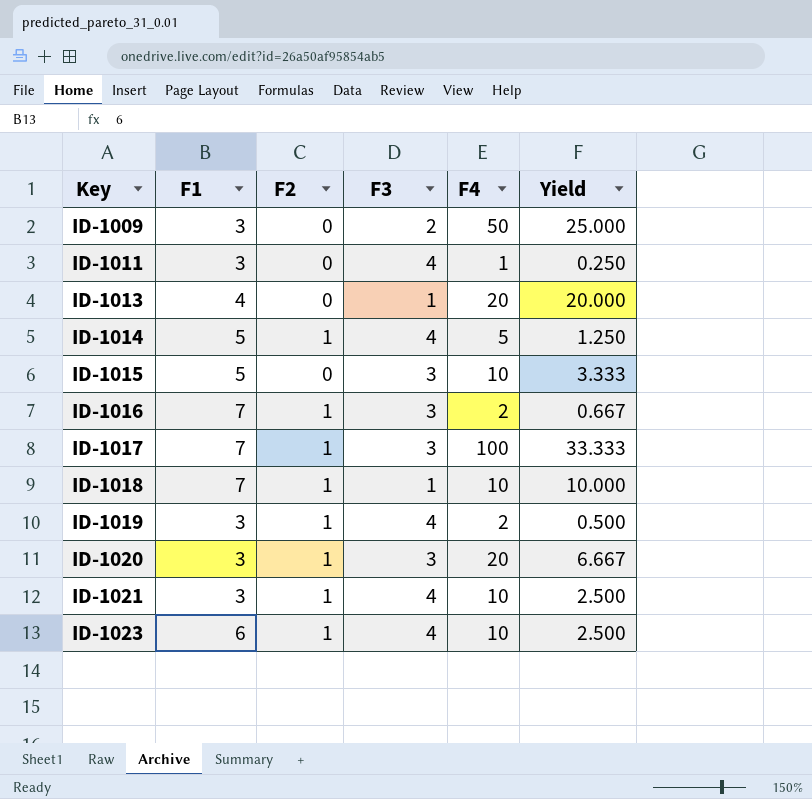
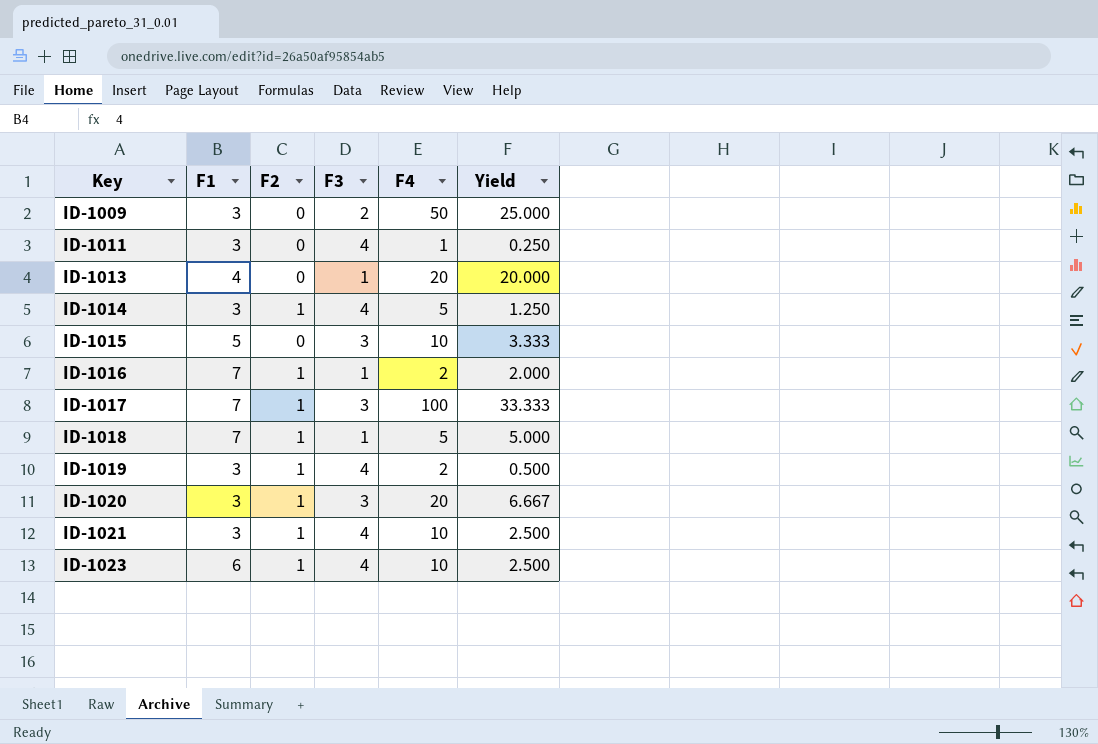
ID-1014 | F1: 5 -> 3
ID-1016 | F3: 3 -> 1
ID-1016 | Yield: 0.667 -> 2.000
ID-1018 | F4: 10 -> 5
ID-1018 | Yield: 10.000 -> 5.000

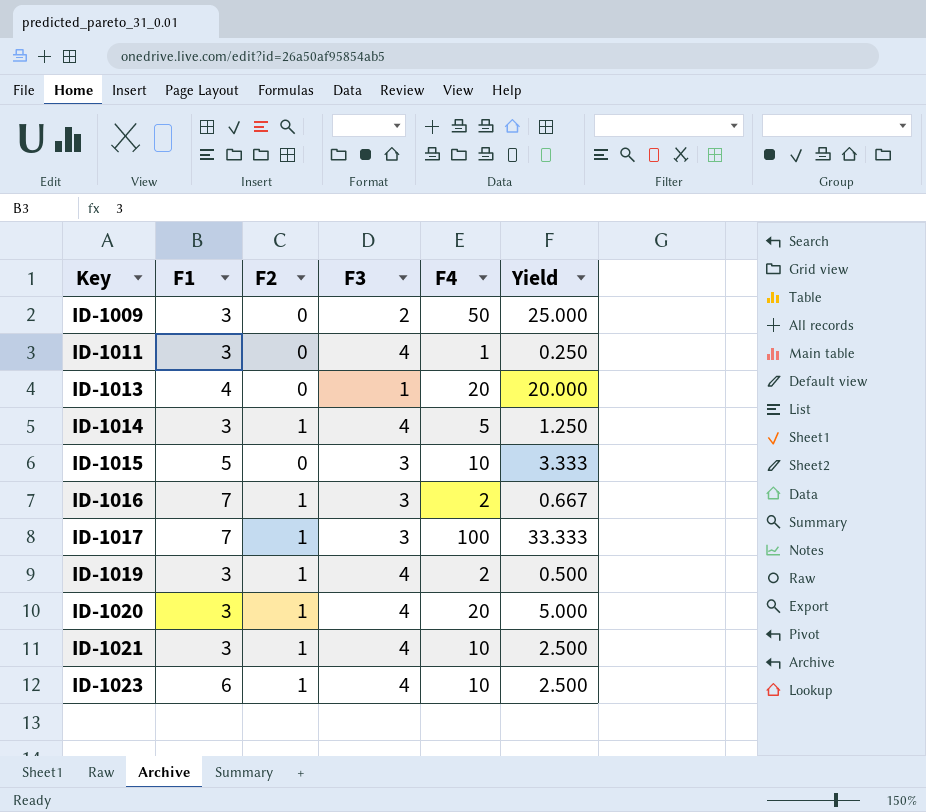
row ID-1018: 7 | 1 | 1 | 5 | 5.000 -> none
ID-1016 | F3: 1 -> 3
ID-1016 | Yield: 2.000 -> 0.667
ID-1020 | F3: 3 -> 4
ID-1020 | Yield: 6.667 -> 5.000

